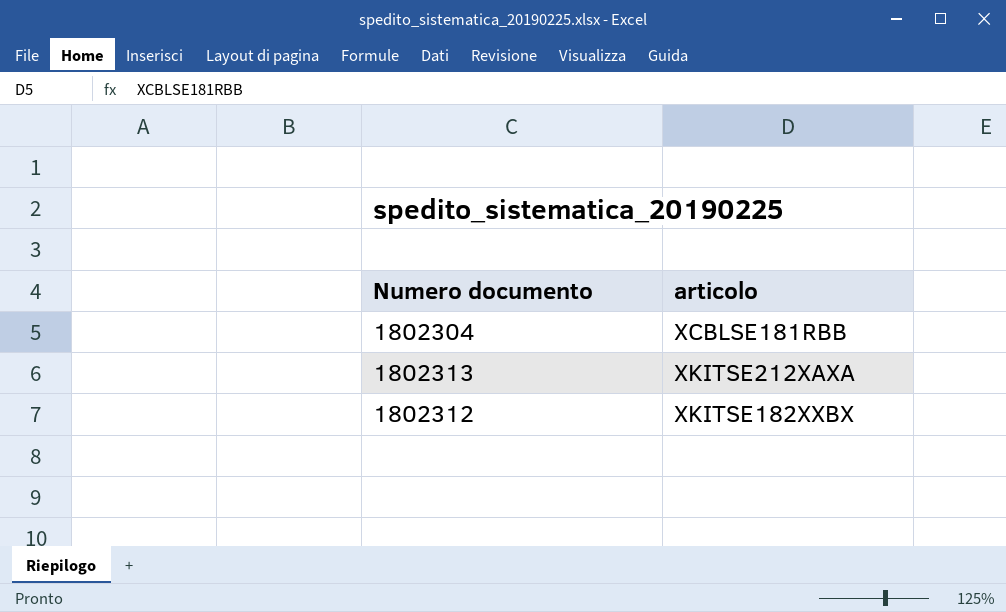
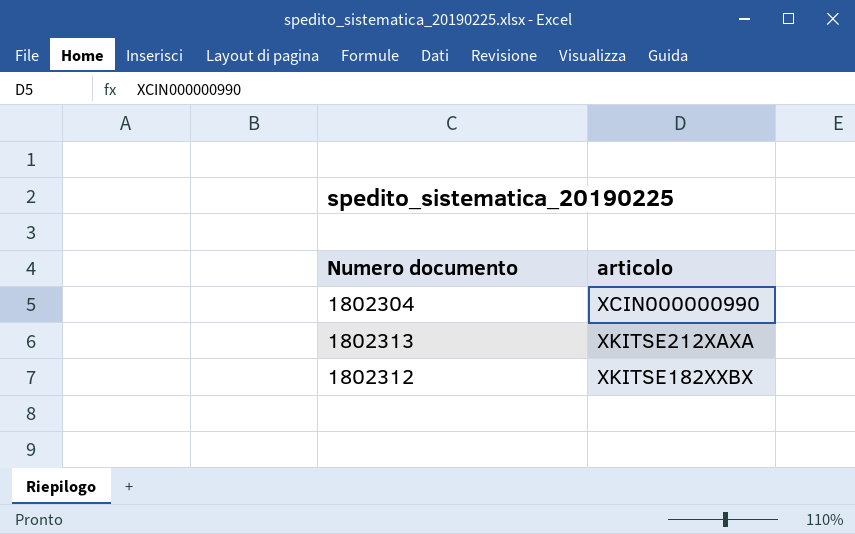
1802304 | articolo: XCBLSE181RBB -> XCIN000000990

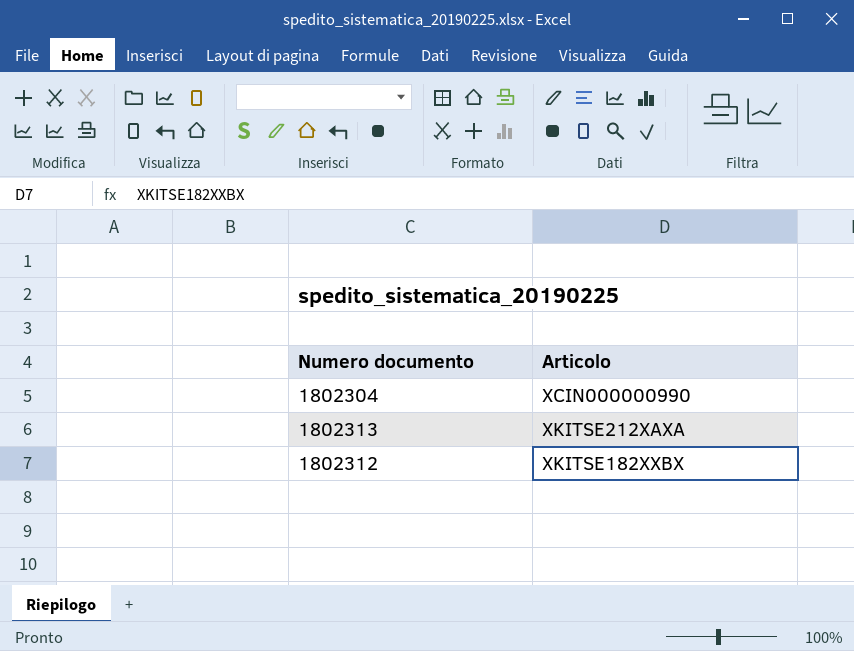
column name: articolo -> Articolo

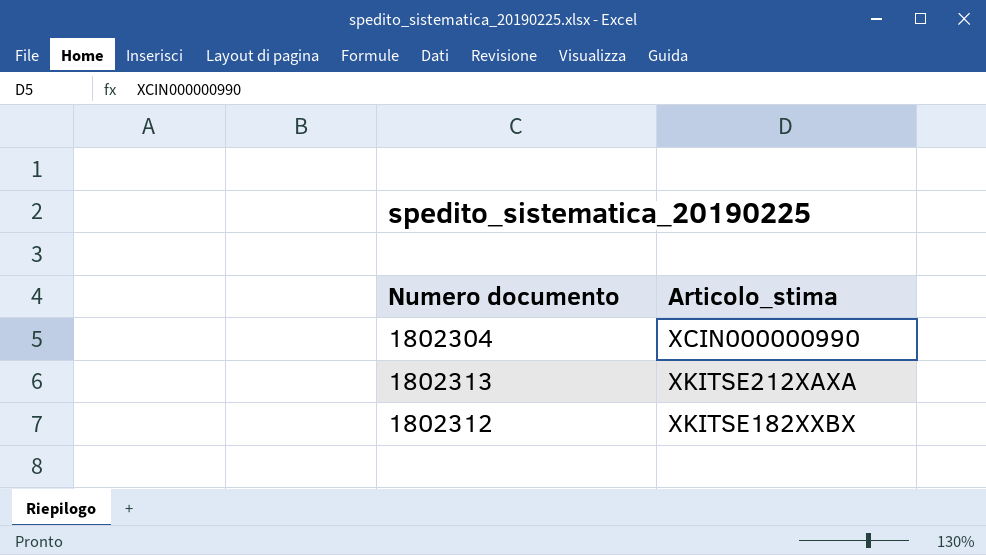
column name: Articolo -> Articolo_stima

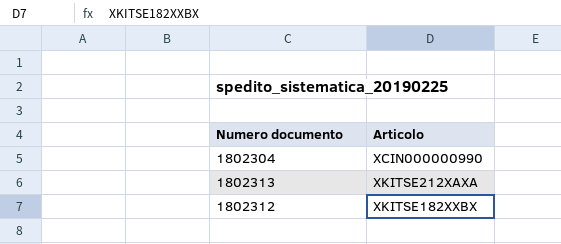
column name: Articolo_stima -> Articolo

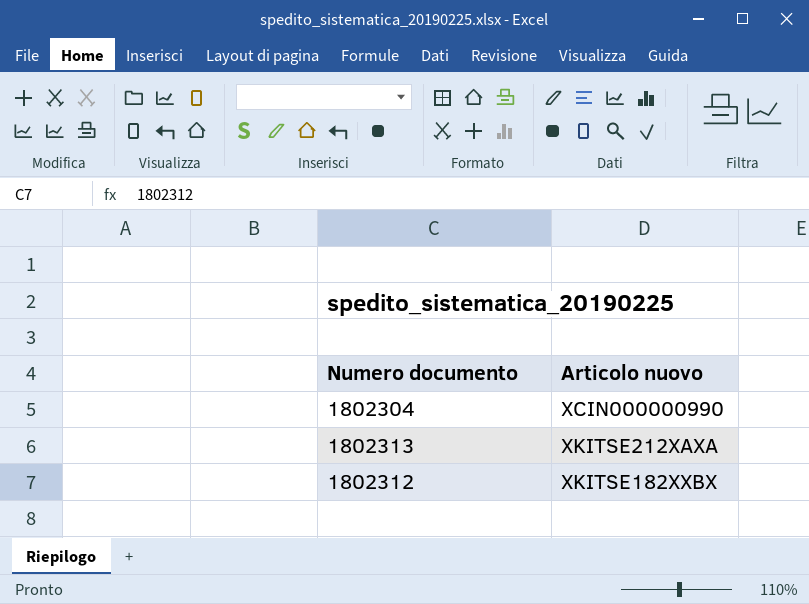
column name: Articolo -> Articolo nuovo

